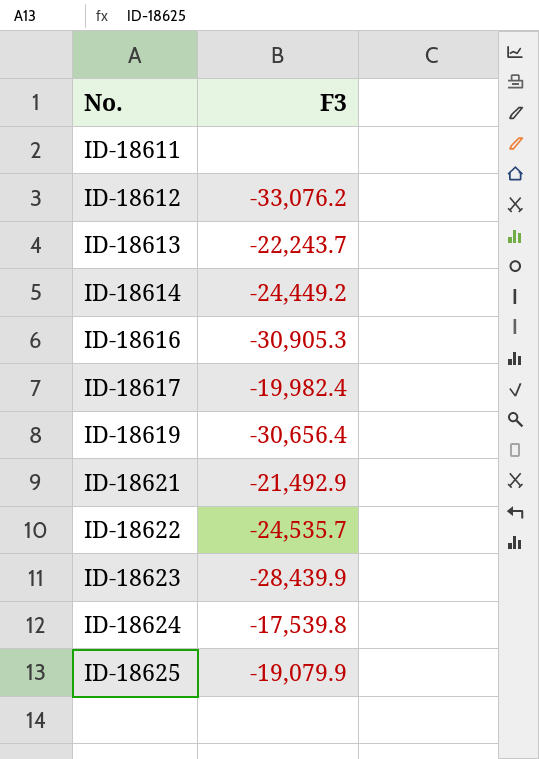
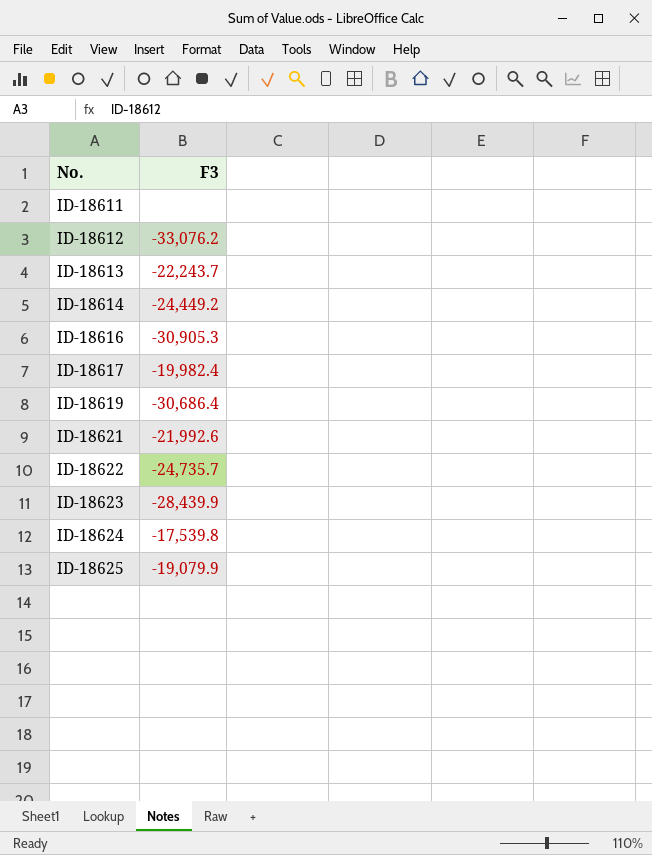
ID-18619 | F3: -30,656.4 -> -30,686.4
ID-18621 | F3: -21,492.9 -> -21,992.6
ID-18622 | F3: -24,535.7 -> -24,735.7

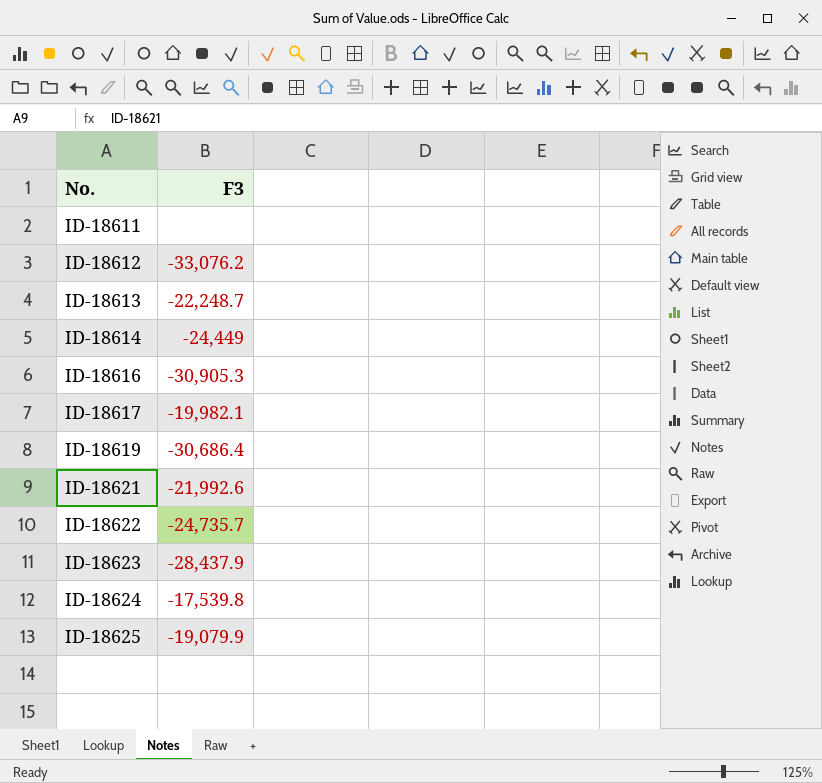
ID-18613 | F3: -22,243.7 -> -22,248.7
ID-18614 | F3: -24,449.2 -> -24,449
ID-18617 | F3: -19,982.4 -> -19,982.1
ID-18623 | F3: -28,439.9 -> -28,437.9

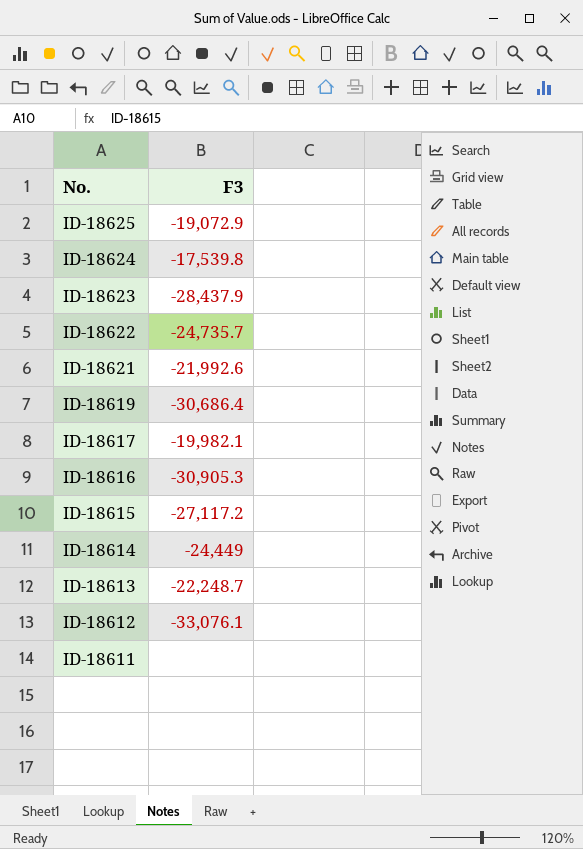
row order: No. ascending -> No. descending
ID-18625 | F3: -19,079.9 -> -19,072.9
row ID-18615: none -> -27,117.2
ID-18612 | F3: -33,076.2 -> -33,076.1

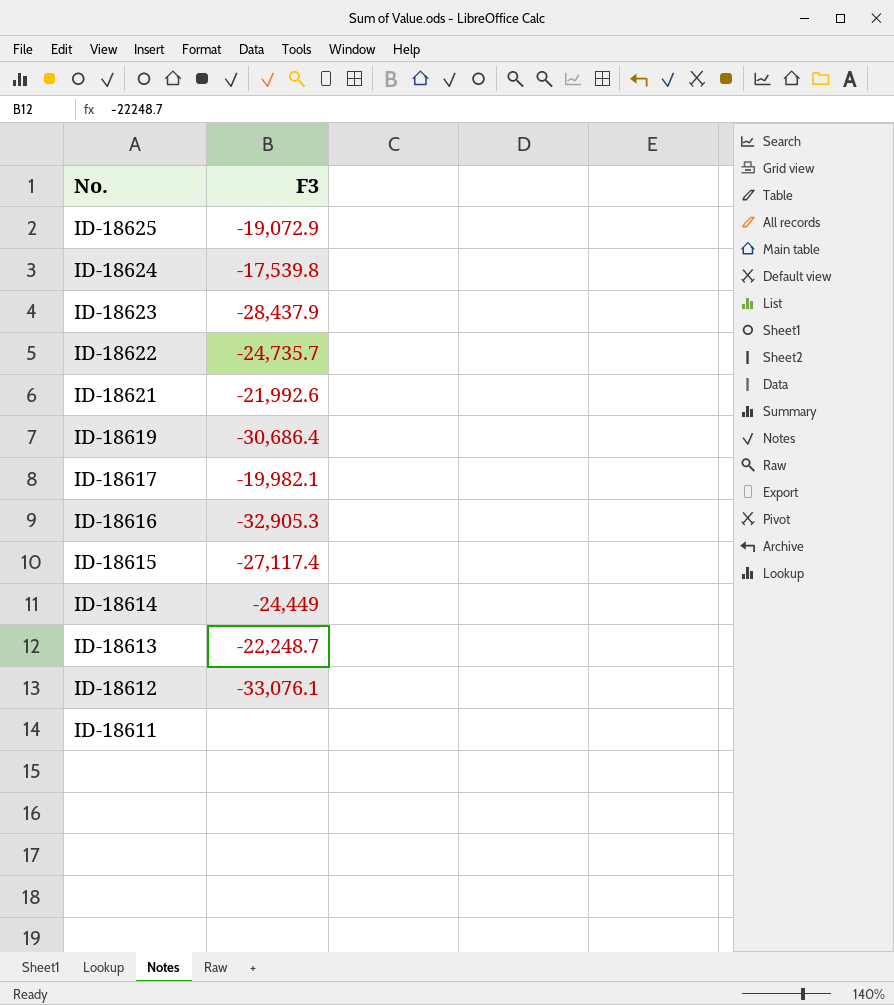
ID-18616 | F3: -30,905.3 -> -32,905.3
ID-18615 | F3: -27,117.2 -> -27,117.4

